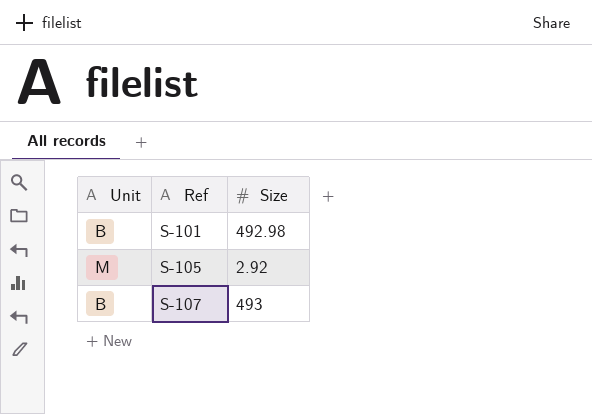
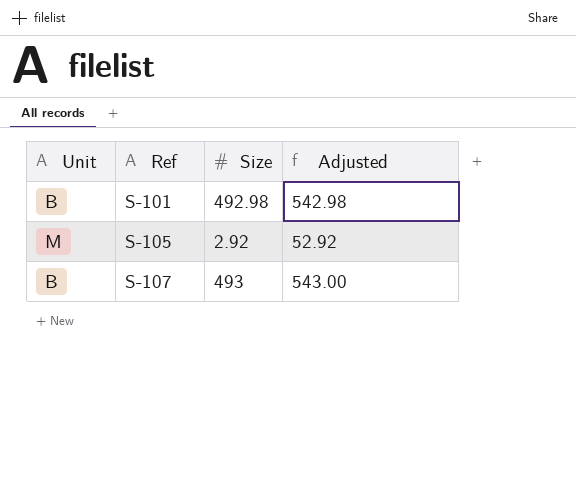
column Adjusted | formula: none -> [Size] + 50

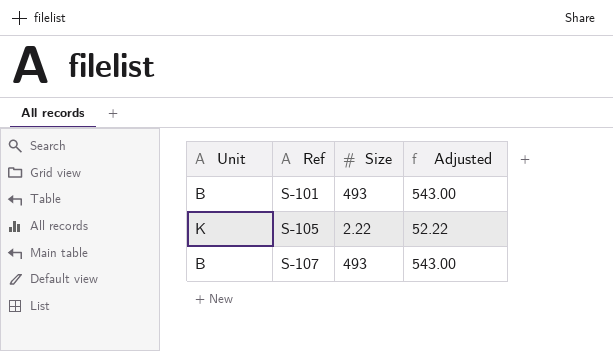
S-101 | Size: 492.98 -> 493
S-101 | Adjusted: 542.98 -> 543.00
S-105 | Unit: M -> K
S-105 | Size: 2.92 -> 2.22
S-105 | Adjusted: 52.92 -> 52.22

